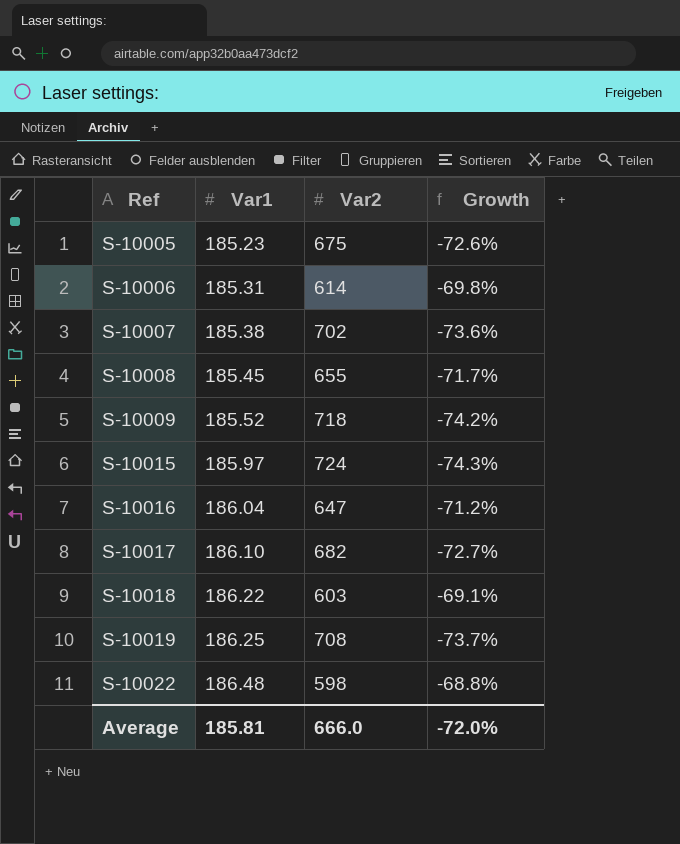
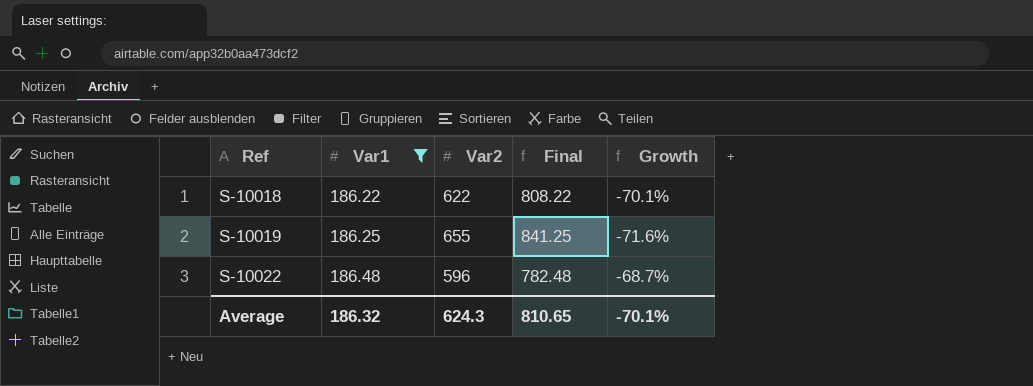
filter: none -> Var1 >= 186.22
column Final | formula: none -> [Var1] + [Var2]
S-10018 | Var2: 603 -> 622
S-10018 | Growth: -69.1% -> -70.1%
S-10019 | Var2: 708 -> 655
S-10019 | Growth: -73.7% -> -71.6%
S-10022 | Var2: 598 -> 596
S-10022 | Growth: -68.8% -> -68.7%
Average | Var1: 185.81 -> 186.32
Average | Var2: 666.0 -> 624.3
Average | Growth: -72.0% -> -70.1%

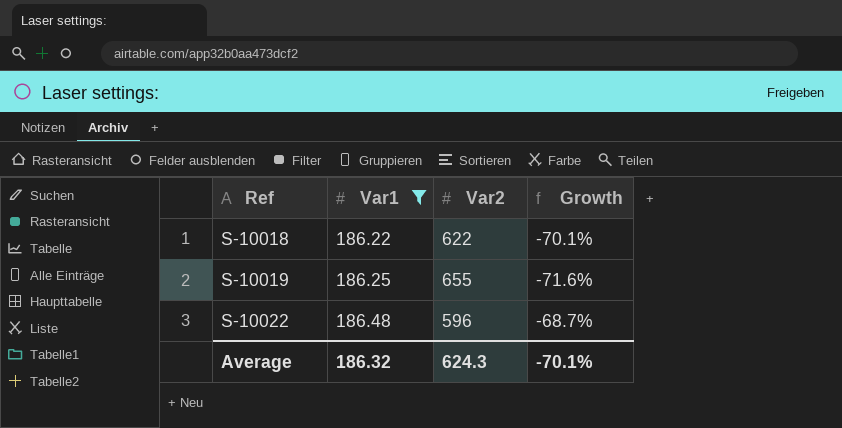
column Final | formula: [Var1] + [Var2] -> none

